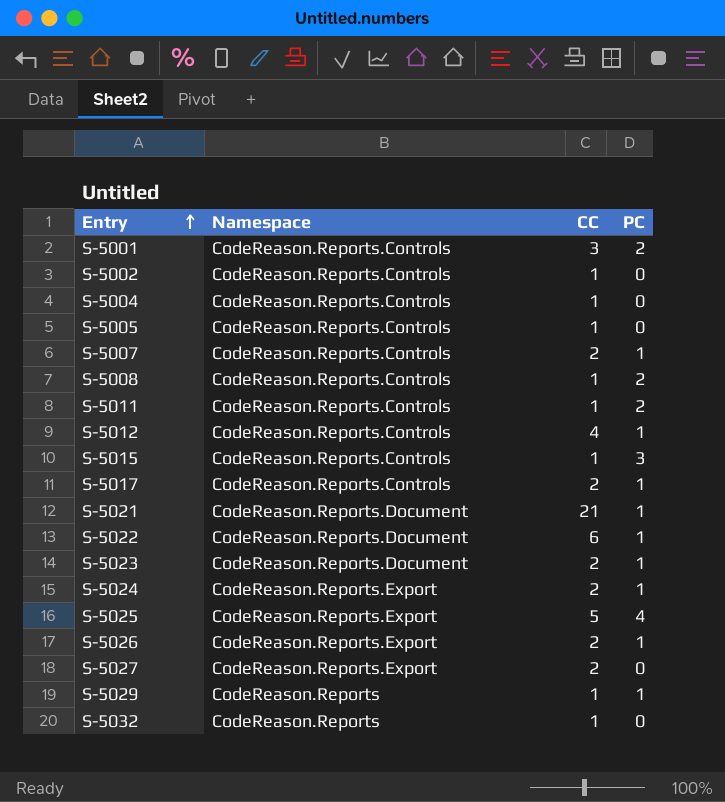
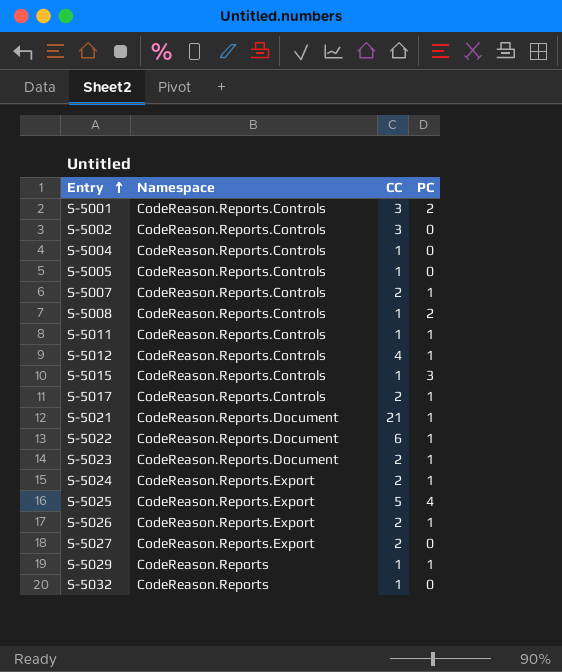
S-5002 | CC: 1 -> 3
S-5011 | PC: 2 -> 1

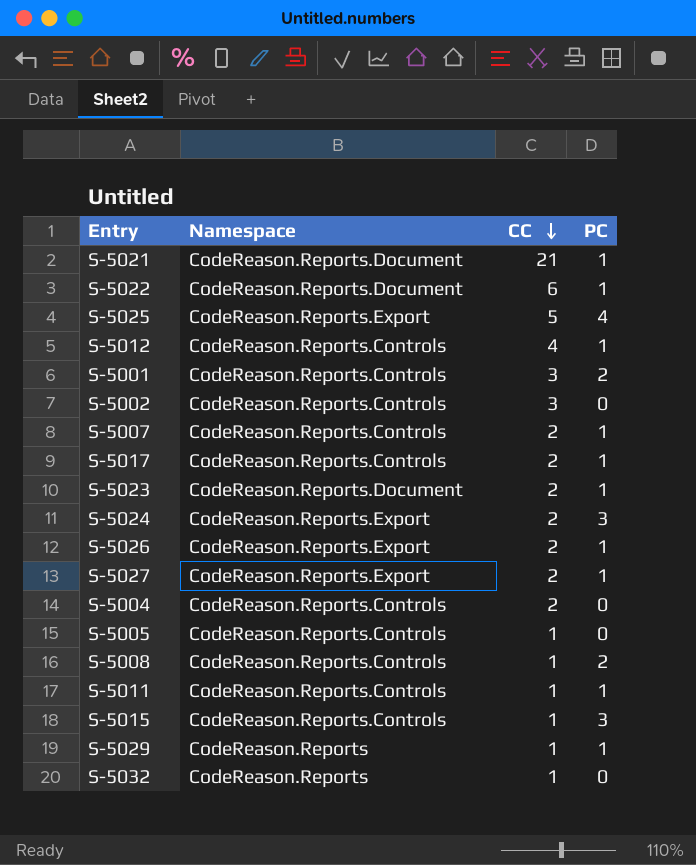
row order: Entry ascending -> CC descending
S-5024 | PC: 1 -> 3
S-5027 | PC: 0 -> 1
S-5004 | CC: 1 -> 2

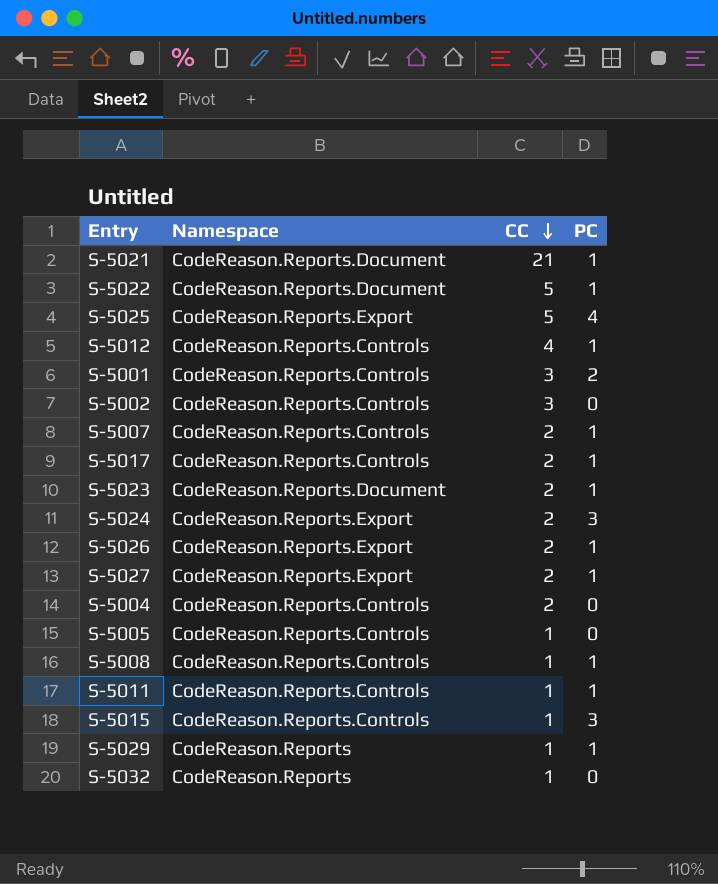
S-5022 | CC: 6 -> 5
S-5008 | PC: 2 -> 1

